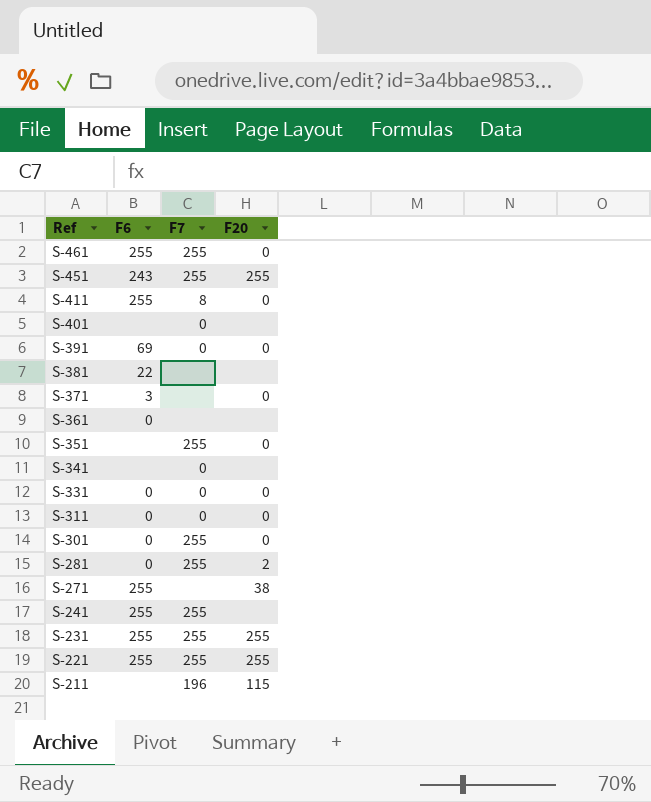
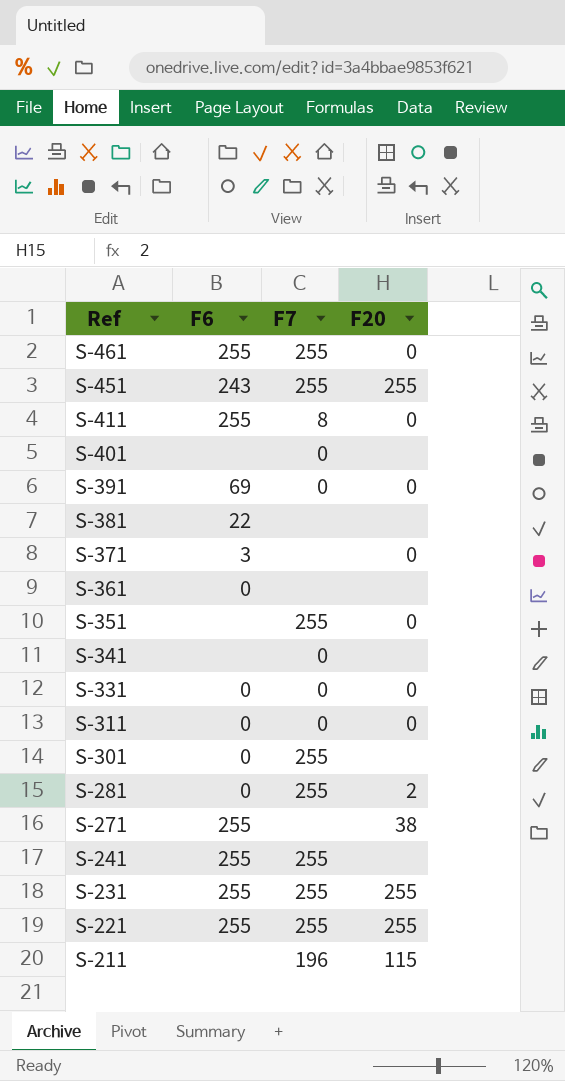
S-301 | F20: 0 -> none

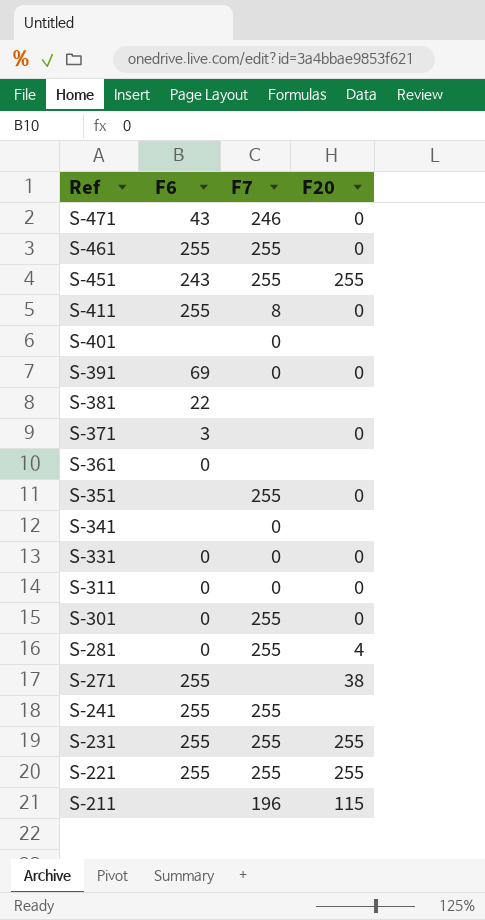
row S-471: none -> 43 | 246 | 0
S-301 | F20: none -> 0
S-281 | F20: 2 -> 4

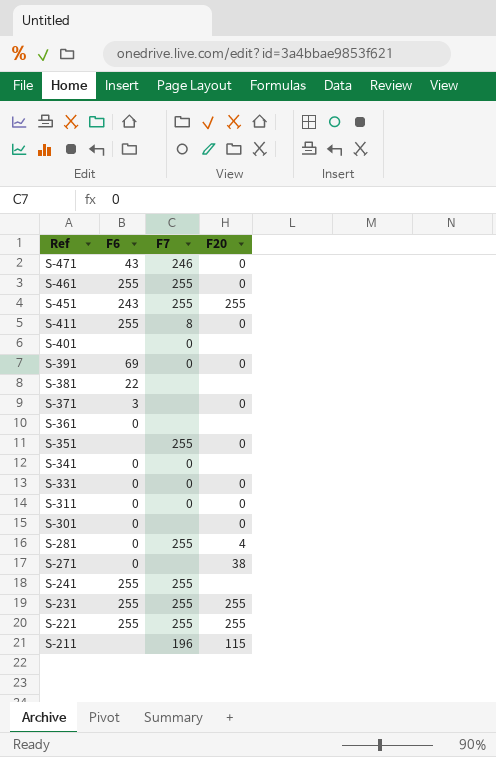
S-341 | F6: none -> 0
S-301 | F7: 255 -> none
S-271 | F6: 255 -> 0

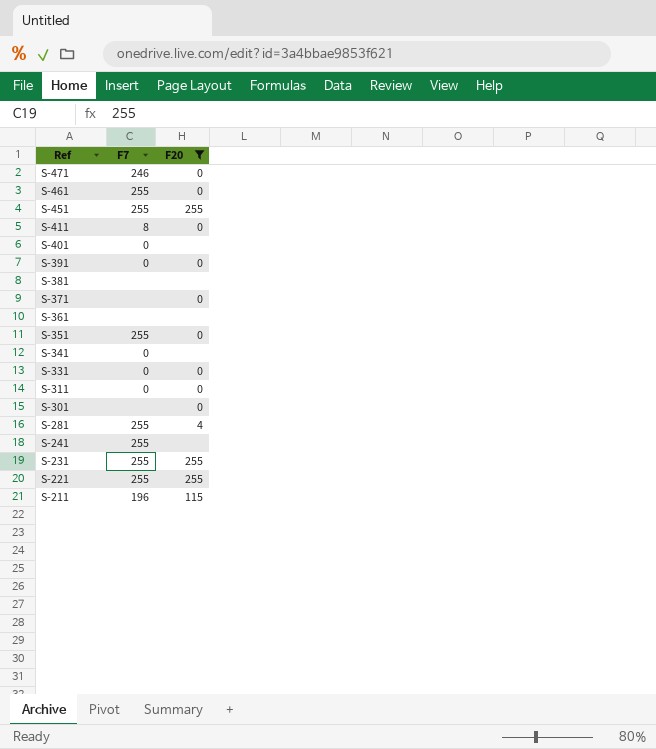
filter: none -> F20 != 38
column F6 | position: 2 -> none

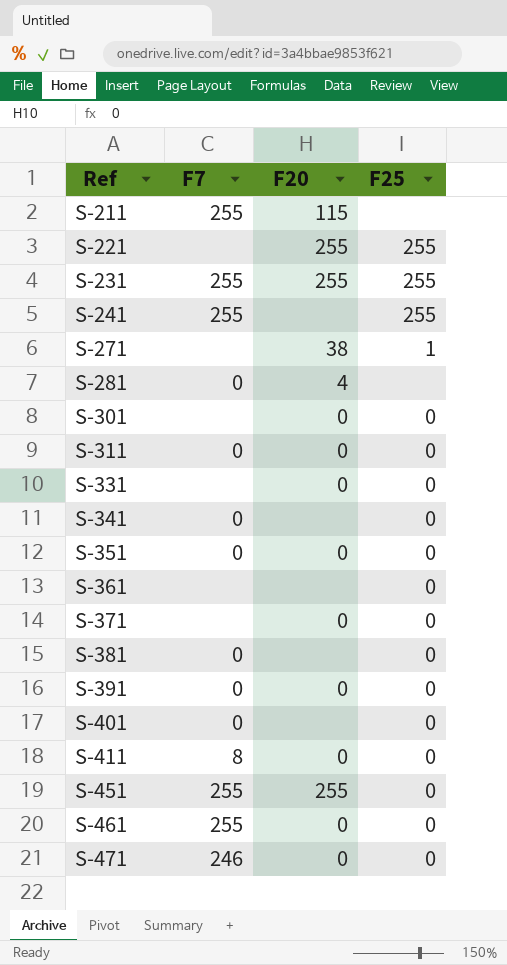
filter: F20 != 38 -> none
row order: Ref descending -> Ref ascending
column F25 | position: none -> 4
S-211 | F7: 196 -> 255
S-221 | F7: 255 -> none
S-281 | F7: 255 -> 0
S-331 | F7: 0 -> none
S-351 | F7: 255 -> 0
S-381 | F7: none -> 0

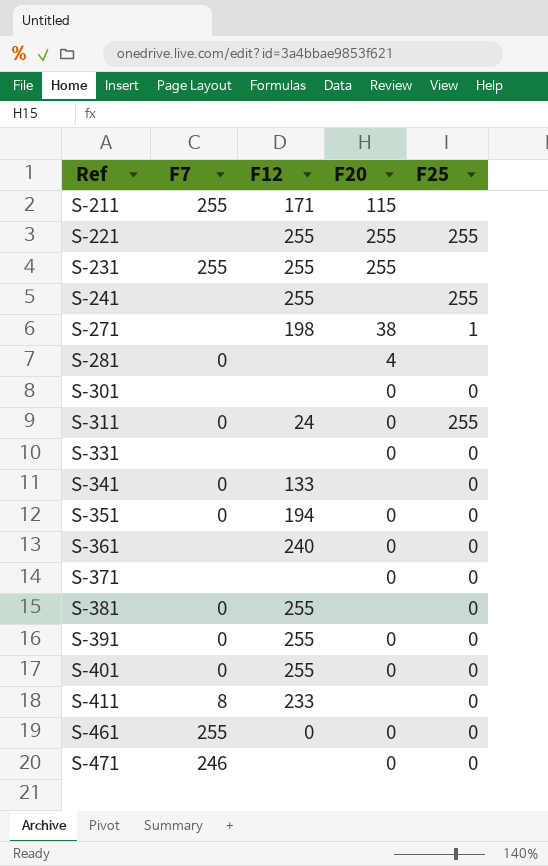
column F12 | position: none -> 3
row S-451: 255 | 255 | 0 -> none
S-231 | F25: 255 -> none
S-241 | F7: 255 -> none
S-311 | F25: 0 -> 255
S-361 | F20: none -> 0
S-401 | F20: none -> 0
S-411 | F20: 0 -> none

